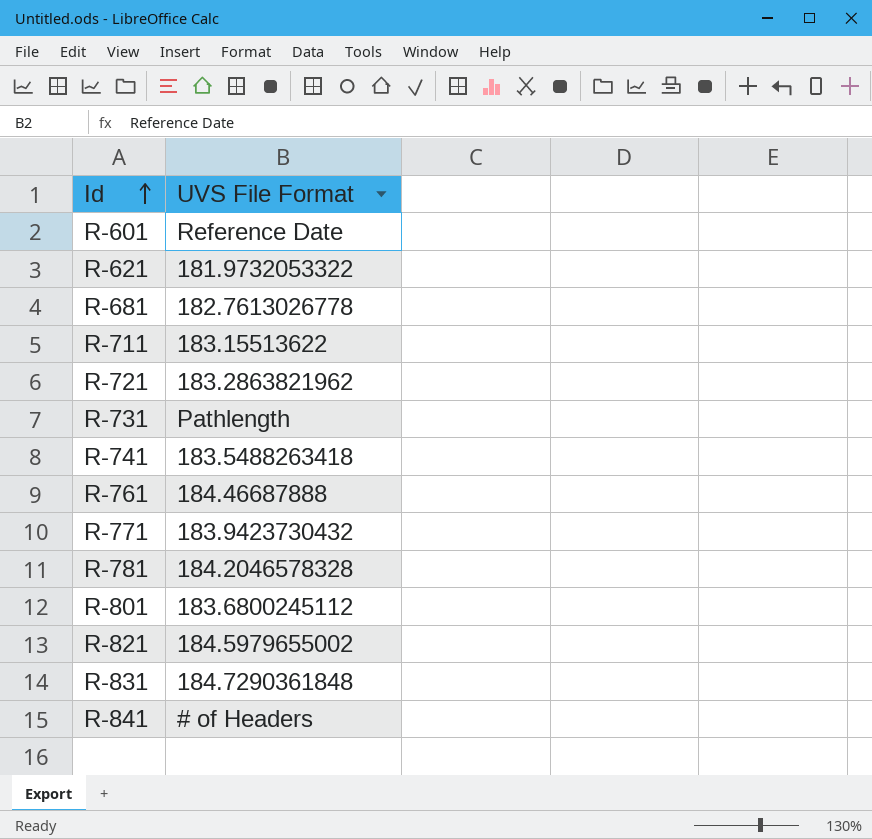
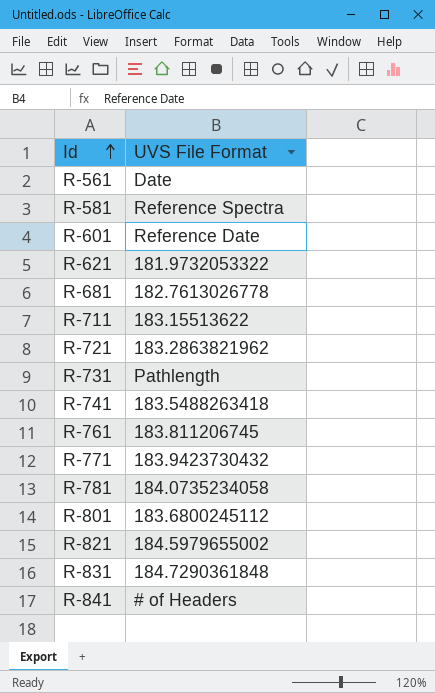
row R-561: none -> Date
row R-581: none -> Reference Spectra
R-761 | UVS File Format: 184.46687888 -> 183.811206745
R-781 | UVS File Format: 184.2046578328 -> 184.0735234058

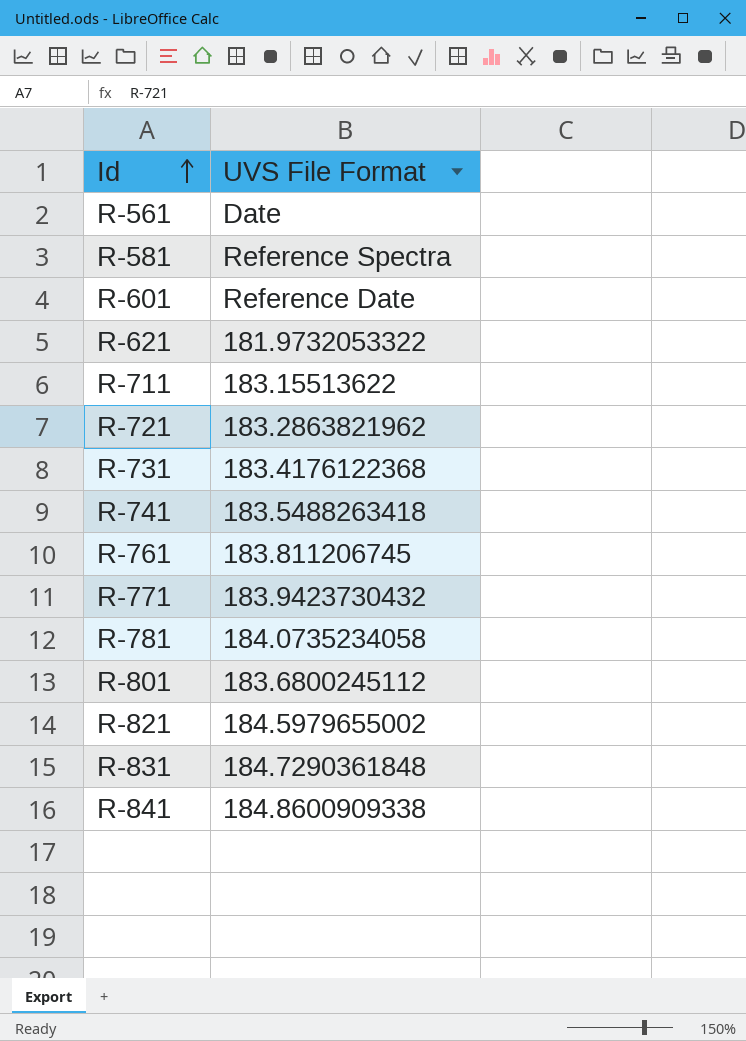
row R-681: 182.7613026778 -> none
R-731 | UVS File Format: Pathlength -> 183.4176122368
R-841 | UVS File Format: # of Headers -> 184.8600909338

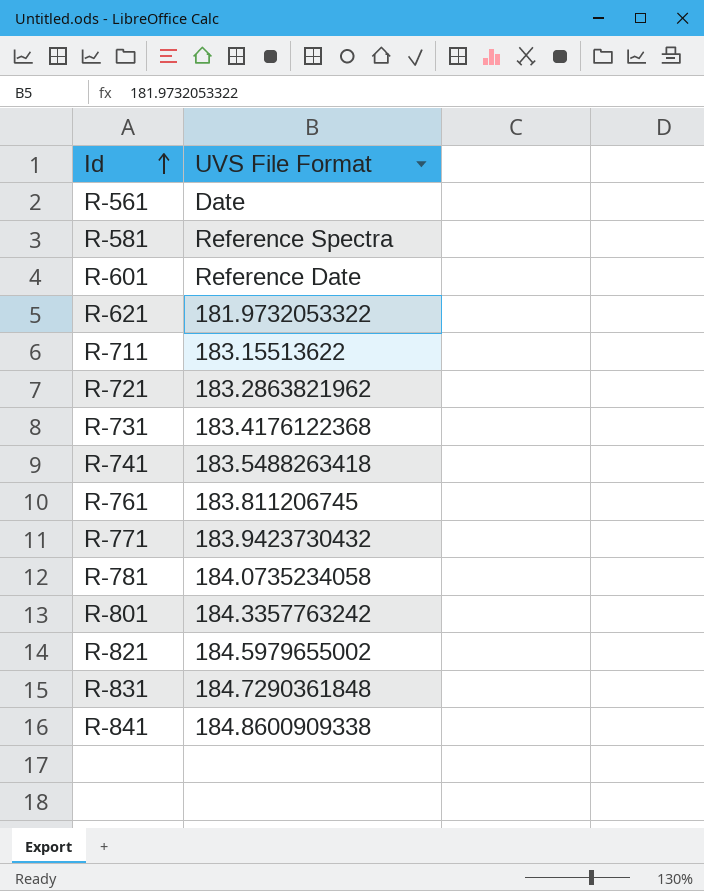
R-801 | UVS File Format: 183.6800245112 -> 184.3357763242

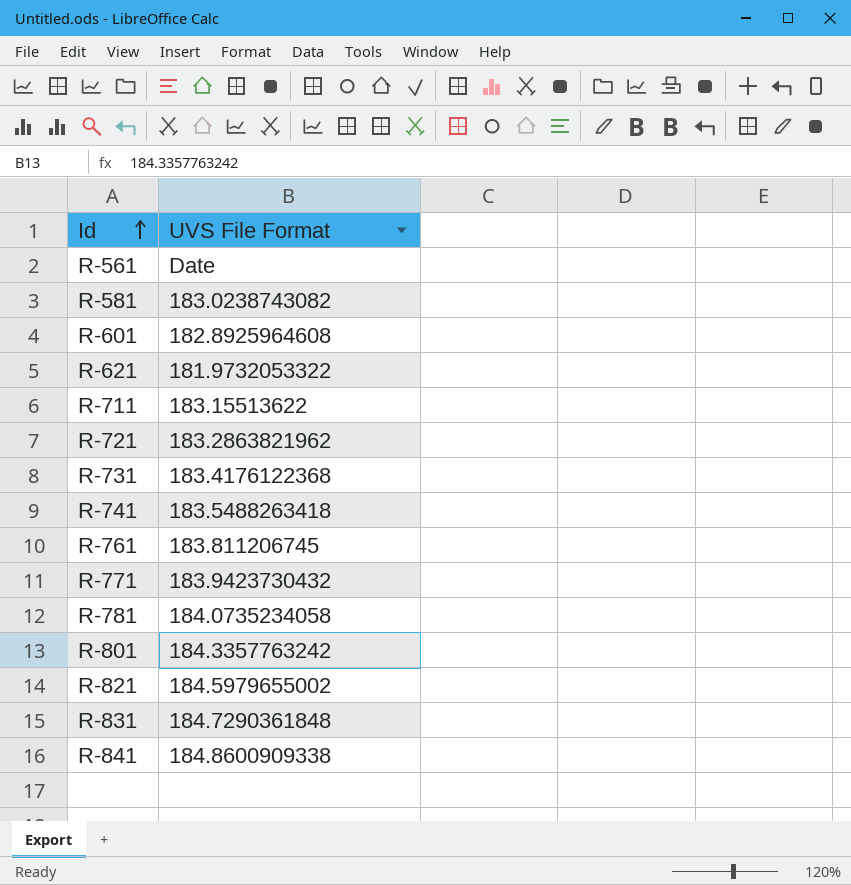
R-581 | UVS File Format: Reference Spectra -> 183.0238743082
R-601 | UVS File Format: Reference Date -> 182.8925964608

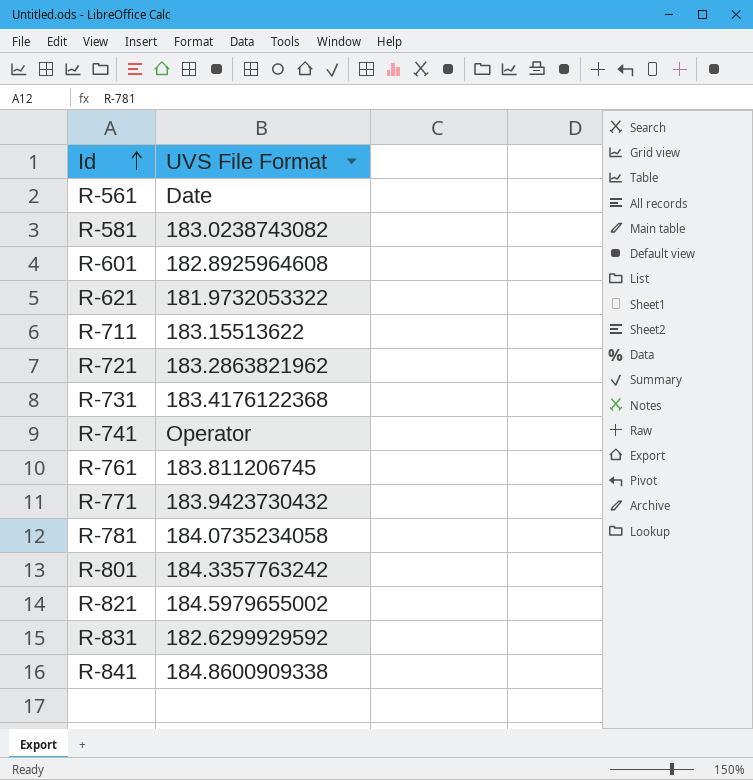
R-741 | UVS File Format: 183.5488263418 -> Operator
R-831 | UVS File Format: 184.7290361848 -> 182.6299929592

